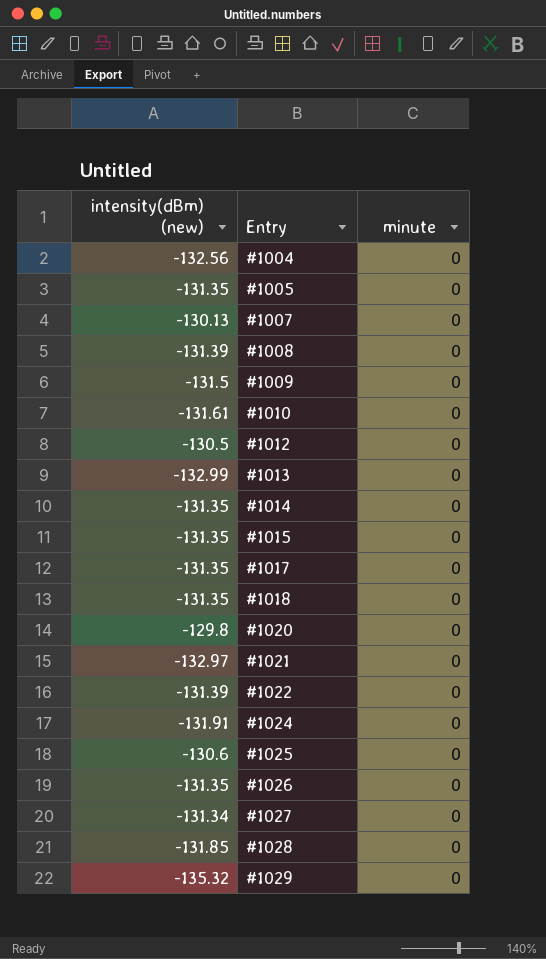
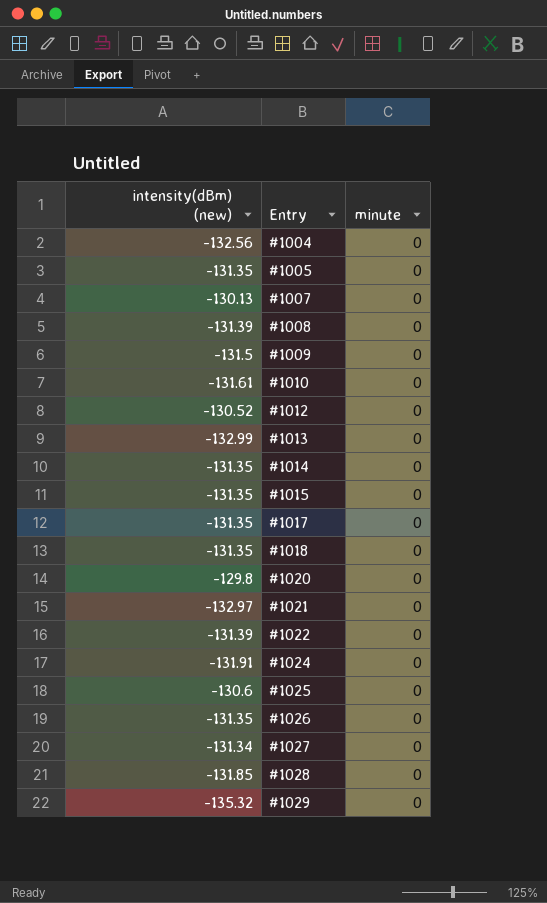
#1012 | intensity(dBm) (new): -130.5 -> -130.52

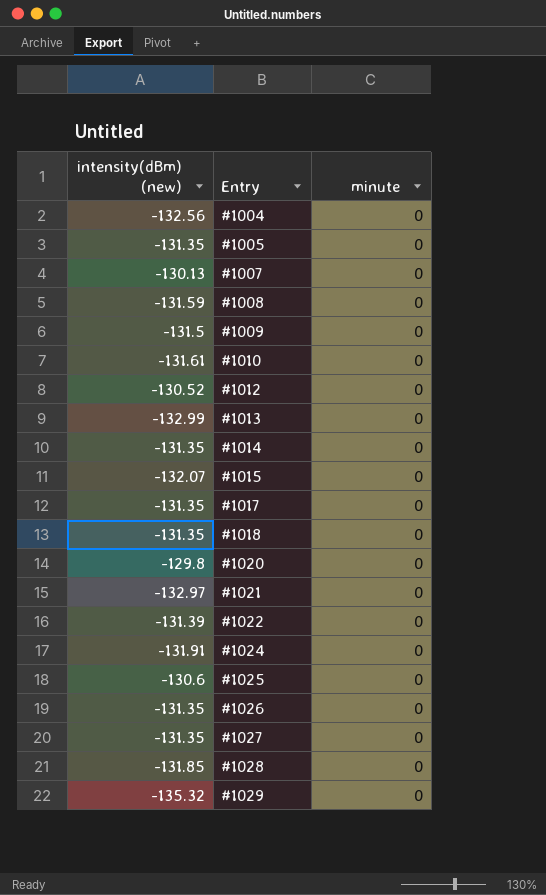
#1008 | intensity(dBm) (new): -131.39 -> -131.59
#1015 | intensity(dBm) (new): -131.35 -> -132.07
#1027 | intensity(dBm) (new): -131.34 -> -131.35

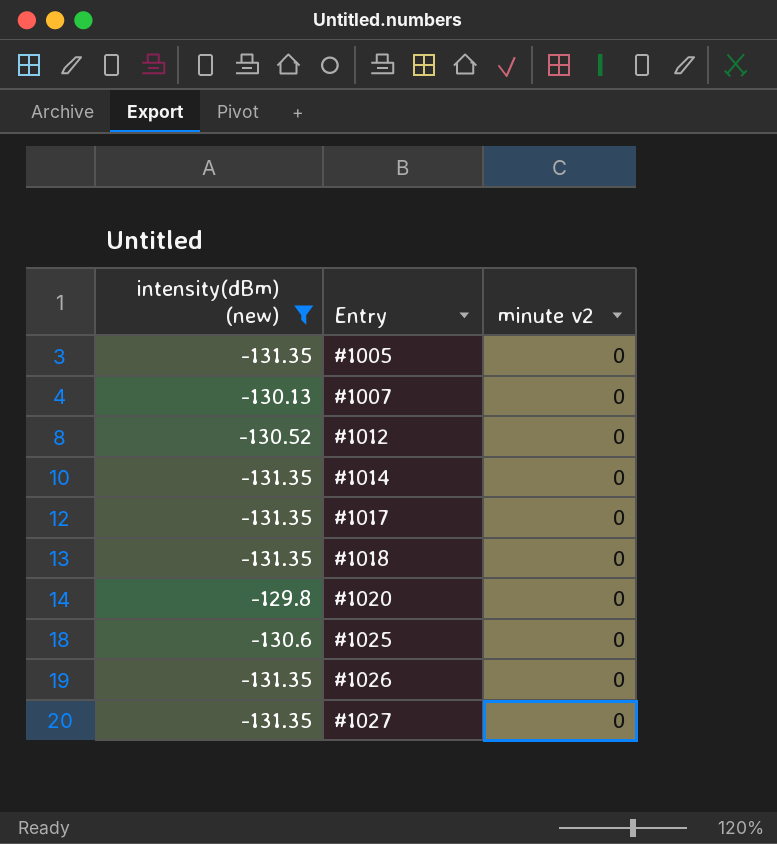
filter: none -> intensity(dBm) (new) >= -131.35
column name: minute -> minute v2

